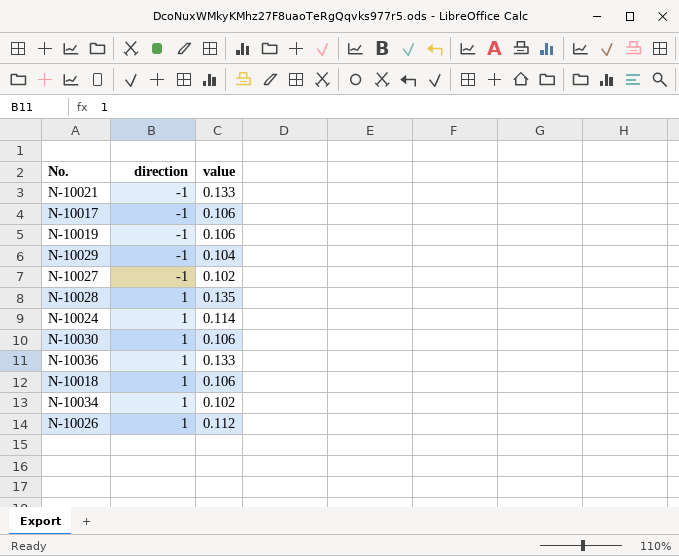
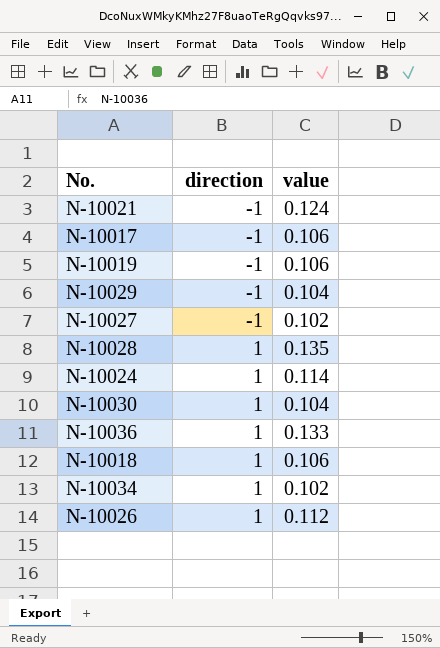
N-10021 | value: 0.133 -> 0.124
N-10030 | value: 0.106 -> 0.104

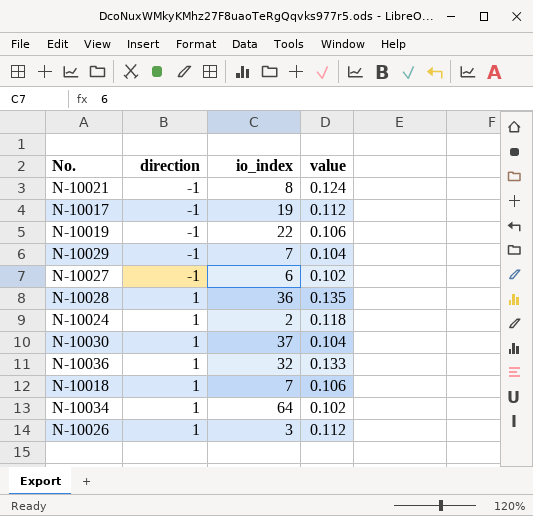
column io_index | position: none -> 3
N-10017 | value: 0.106 -> 0.112
N-10024 | value: 0.114 -> 0.118

